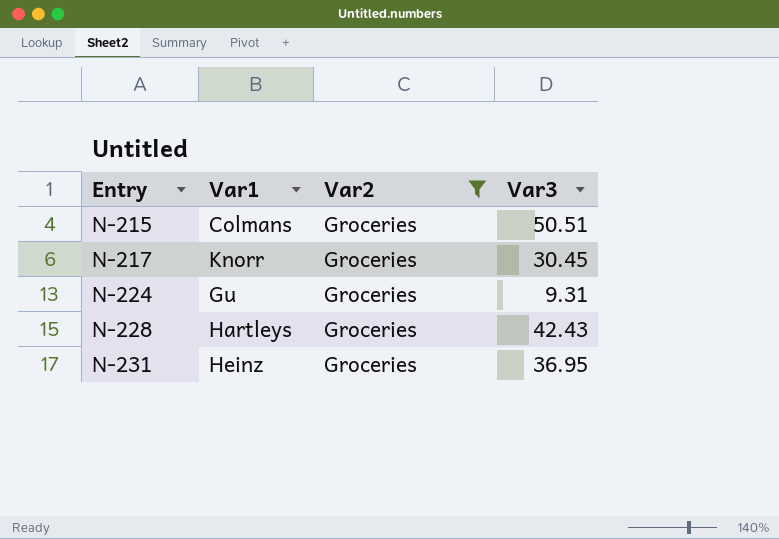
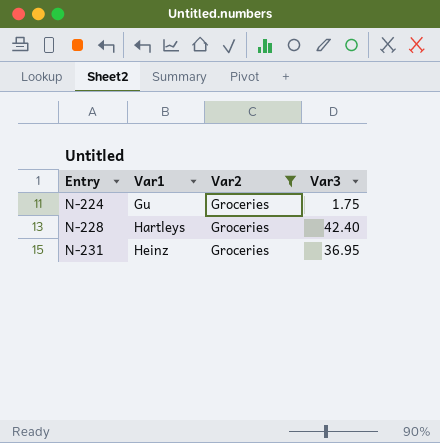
row N-215: Colmans | Groceries | 50.51 -> none
row N-217: Knorr | Groceries | 30.45 -> none
N-224 | Var3: 9.31 -> 1.75
N-228 | Var3: 42.43 -> 42.40

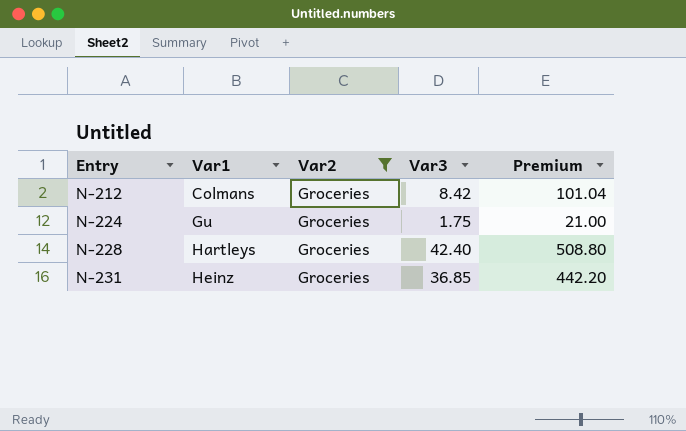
column Premium | formula: none -> [Var3] * 12
row N-212: none -> Colmans | Groceries | 8.42 | 101.04
N-231 | Var3: 36.95 -> 36.85

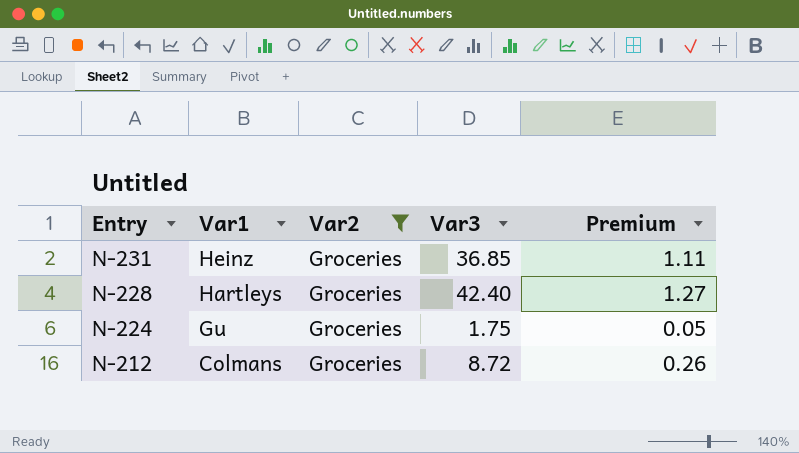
row order: Entry ascending -> Entry descending
column Premium | formula: [Var3] * 12 -> [Var3] * 0.03
N-212 | Var3: 8.42 -> 8.72

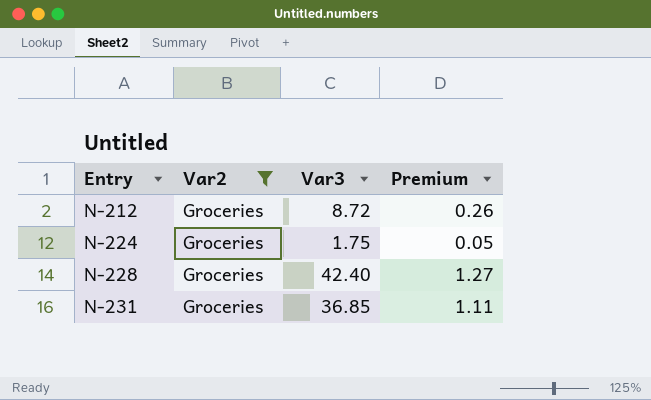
row order: Entry descending -> Entry ascending
column Var1 | position: 2 -> none

